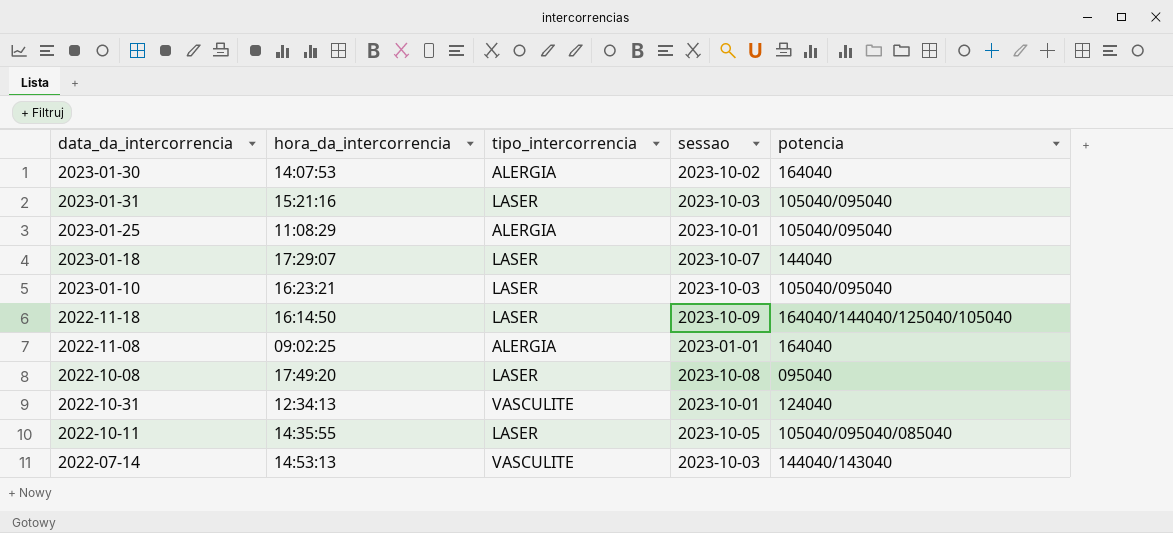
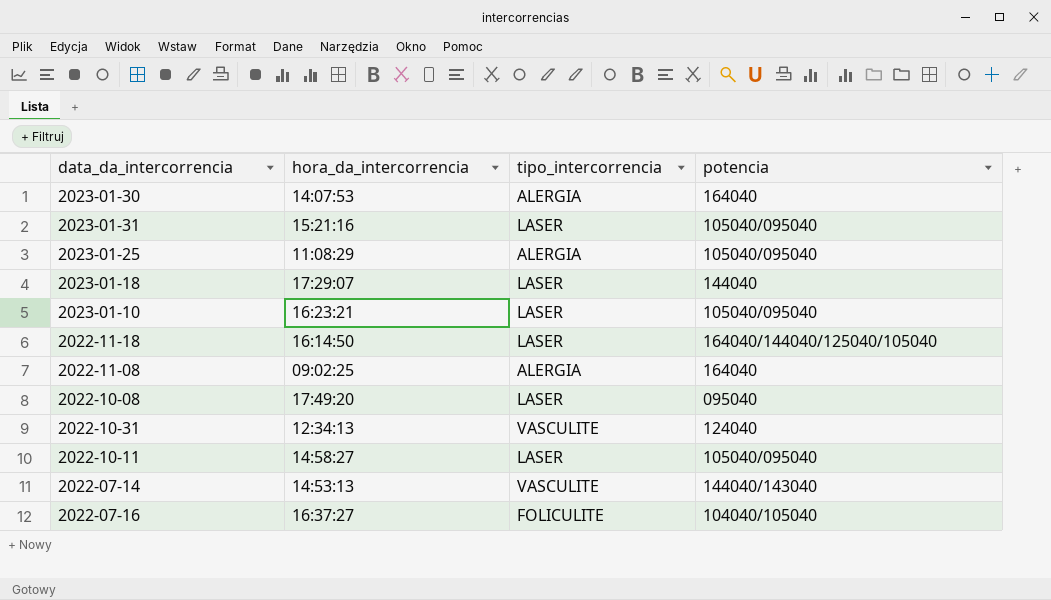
column sessao | position: 4 -> none
2022-10-11 | hora_da_intercorrencia: 14:35:55 -> 14:58:27
2022-10-11 | potencia: 105040/095040/085040 -> 105040/095040
row 2022-07-16: none -> 16:37:27 | FOLICULITE | 104040/105040

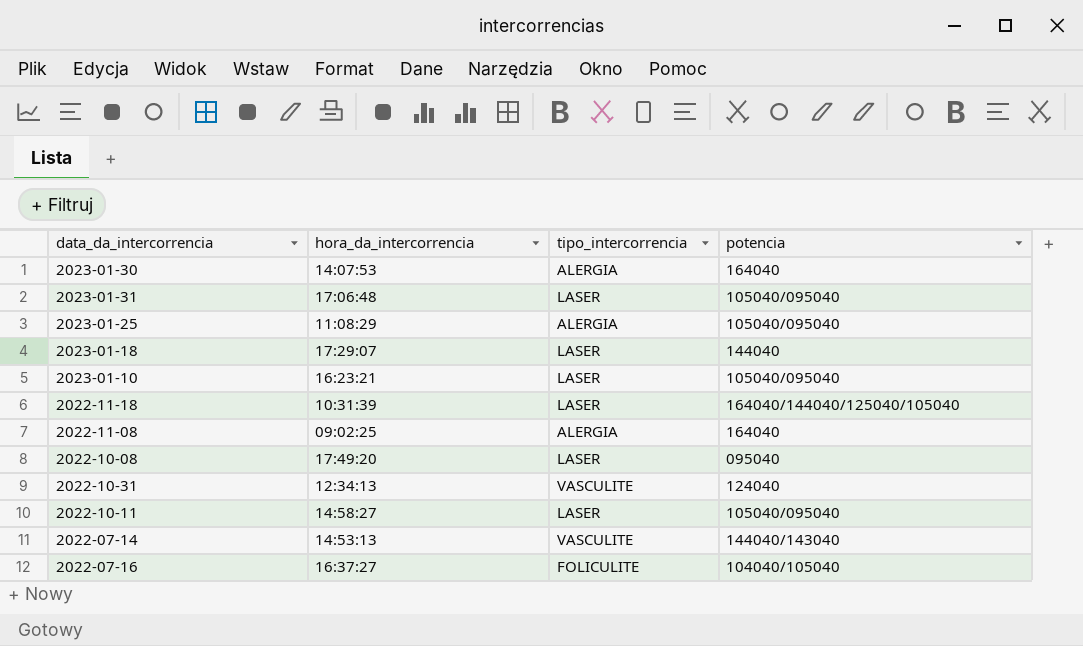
2023-01-31 | hora_da_intercorrencia: 15:21:16 -> 17:06:48
2022-11-18 | hora_da_intercorrencia: 16:14:50 -> 10:31:39

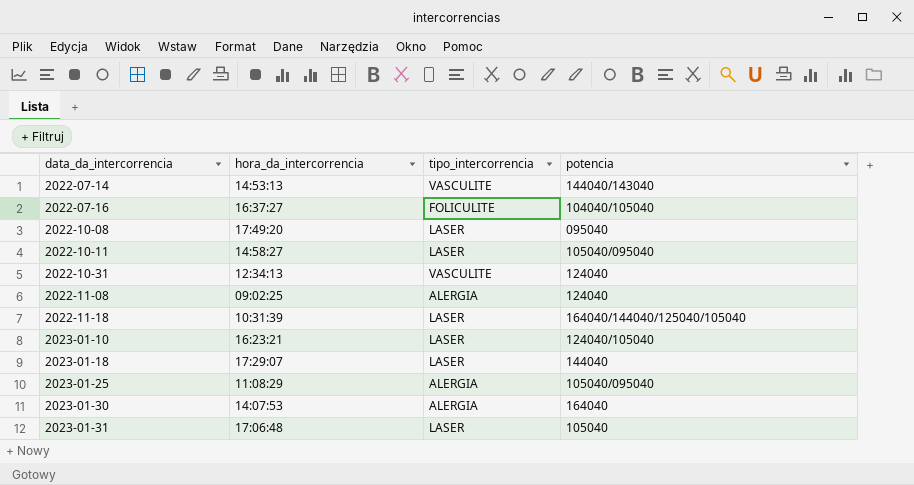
row order: none -> data_da_intercorrencia ascending
2022-11-08 | potencia: 164040 -> 124040
2023-01-10 | potencia: 105040/095040 -> 124040/105040
2023-01-31 | potencia: 105040/095040 -> 105040

